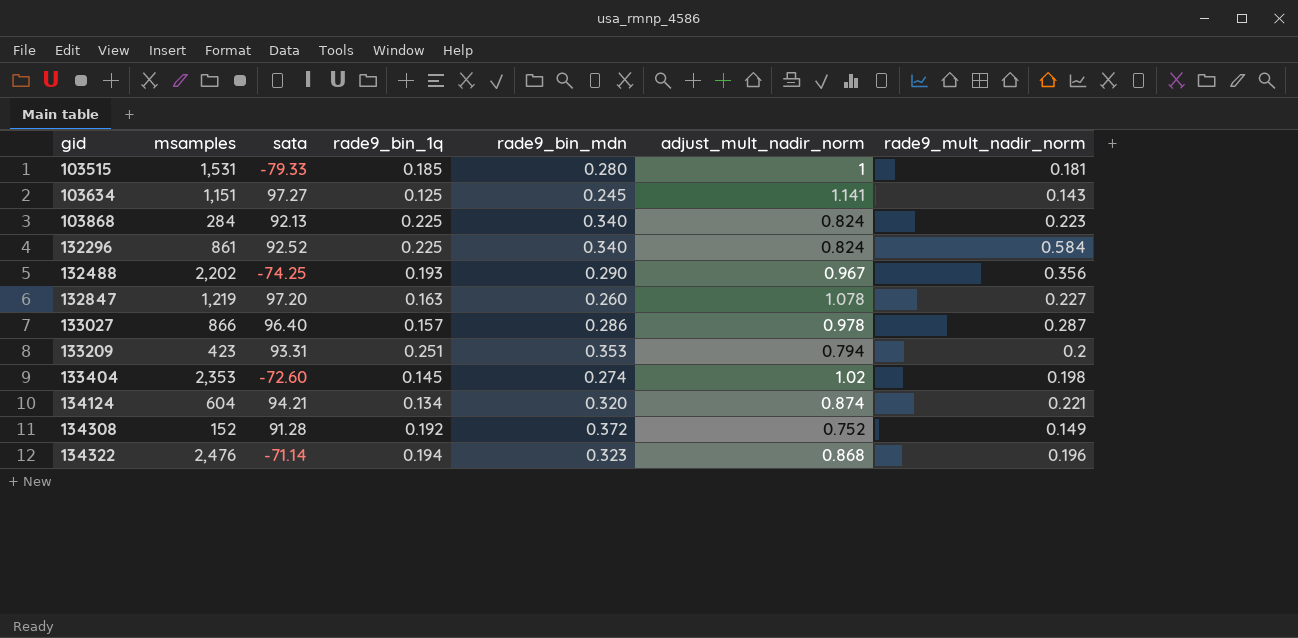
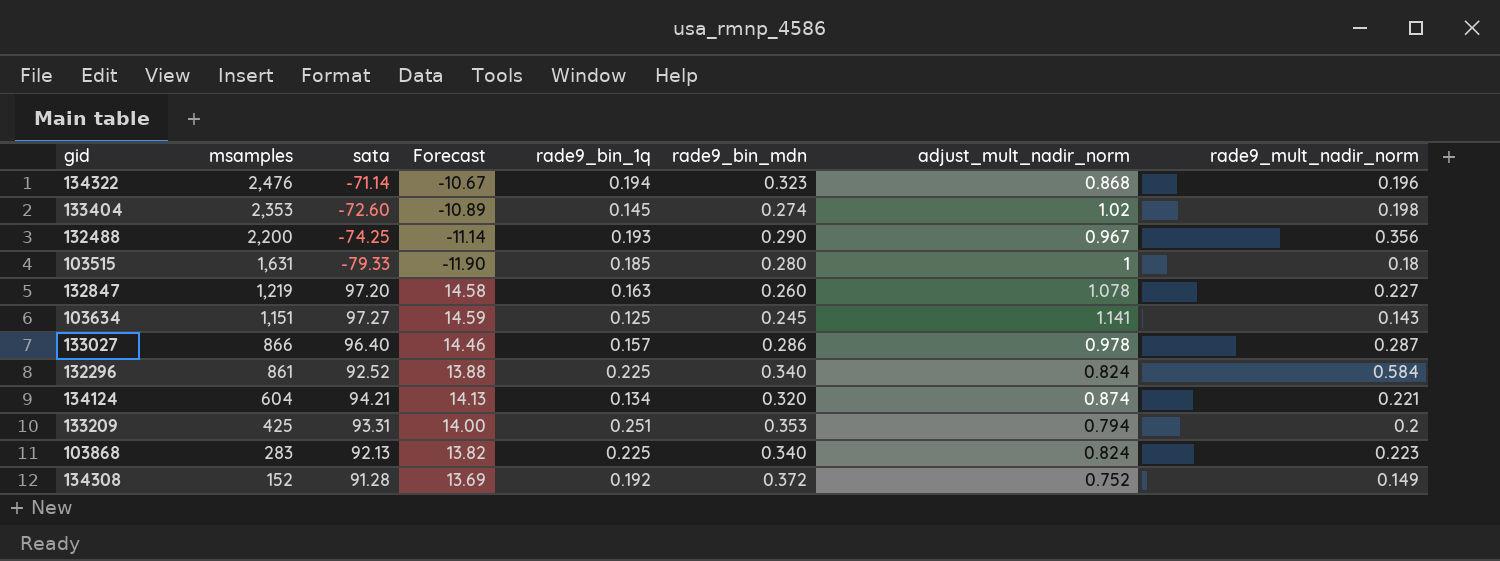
row order: gid ascending -> msamples descending
column Forecast | formula: none -> [sata] * 0.15
132488 | msamples: 2,202 -> 2,200
103515 | msamples: 1,531 -> 1,631
103515 | rade9_mult_nadir_norm: 0.181 -> 0.18
133209 | msamples: 423 -> 425
103868 | msamples: 284 -> 283

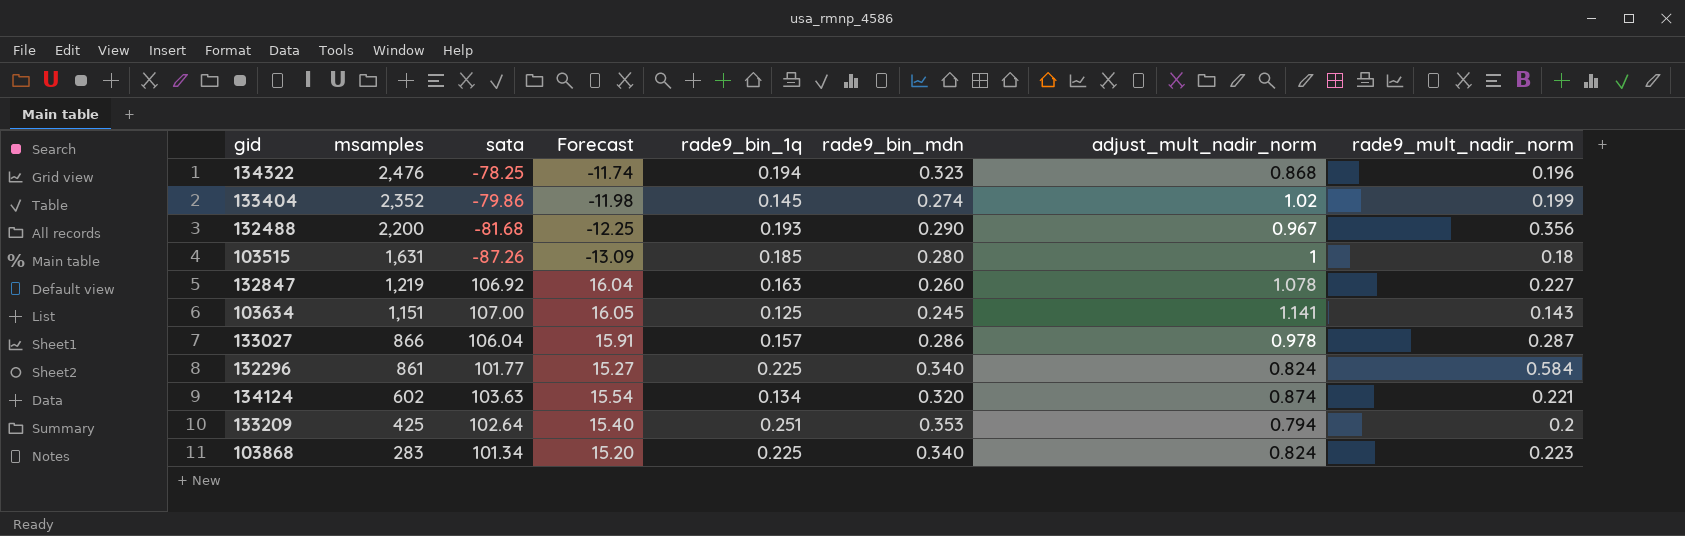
row 134308: 152 | 91.28 | 13.69 | 0.192 | 0.372 | 0.752 | 0.149 -> none
134322 | sata: -71.14 -> -78.25
134322 | Forecast: -10.67 -> -11.74
133404 | msamples: 2,353 -> 2,352
133404 | sata: -72.60 -> -79.86
133404 | Forecast: -10.89 -> -11.98
133404 | rade9_mult_nadir_norm: 0.198 -> 0.199
132488 | sata: -74.25 -> -81.68
132488 | Forecast: -11.14 -> -12.25
103515 | sata: -79.33 -> -87.26
103515 | Forecast: -11.90 -> -13.09
132847 | sata: 97.20 -> 106.92
132847 | Forecast: 14.58 -> 16.04
103634 | sata: 97.27 -> 107.00
103634 | Forecast: 14.59 -> 16.05
133027 | sata: 96.40 -> 106.04
133027 | Forecast: 14.46 -> 15.91
132296 | sata: 92.52 -> 101.77
132296 | Forecast: 13.88 -> 15.27
134124 | msamples: 604 -> 602
134124 | sata: 94.21 -> 103.63
134124 | Forecast: 14.13 -> 15.54
133209 | sata: 93.31 -> 102.64
133209 | Forecast: 14.00 -> 15.40
103868 | sata: 92.13 -> 101.34
103868 | Forecast: 13.82 -> 15.20

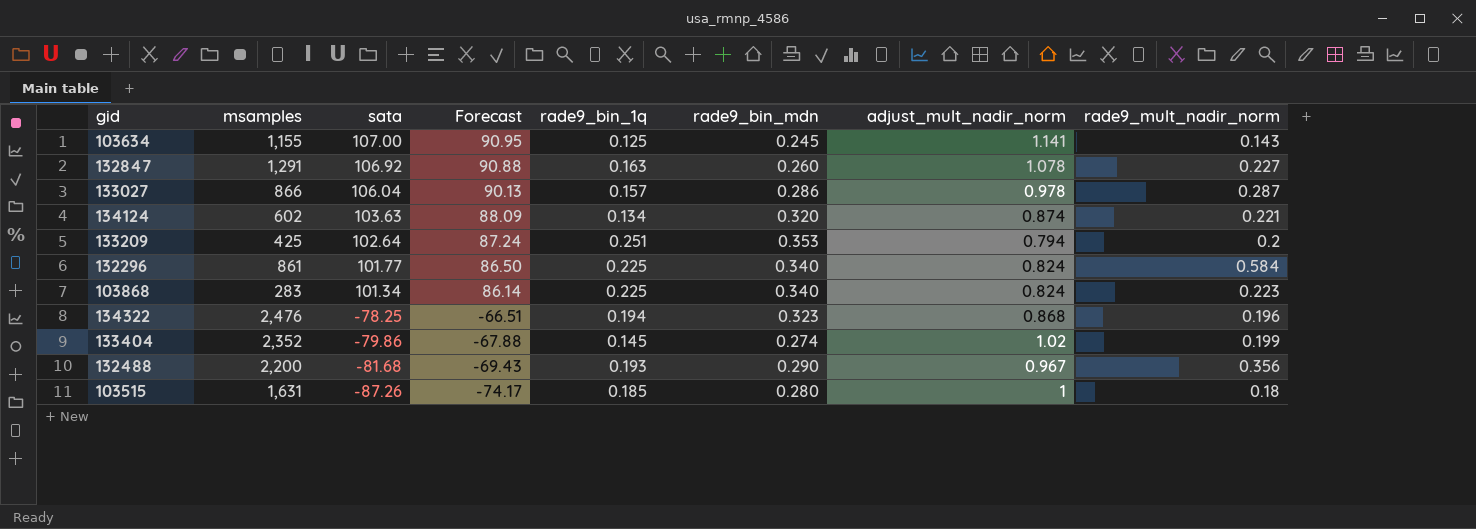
row order: msamples descending -> sata descending
column Forecast | formula: [sata] * 0.15 -> [sata] * 0.85
103634 | msamples: 1,151 -> 1,155
132847 | msamples: 1,219 -> 1,291

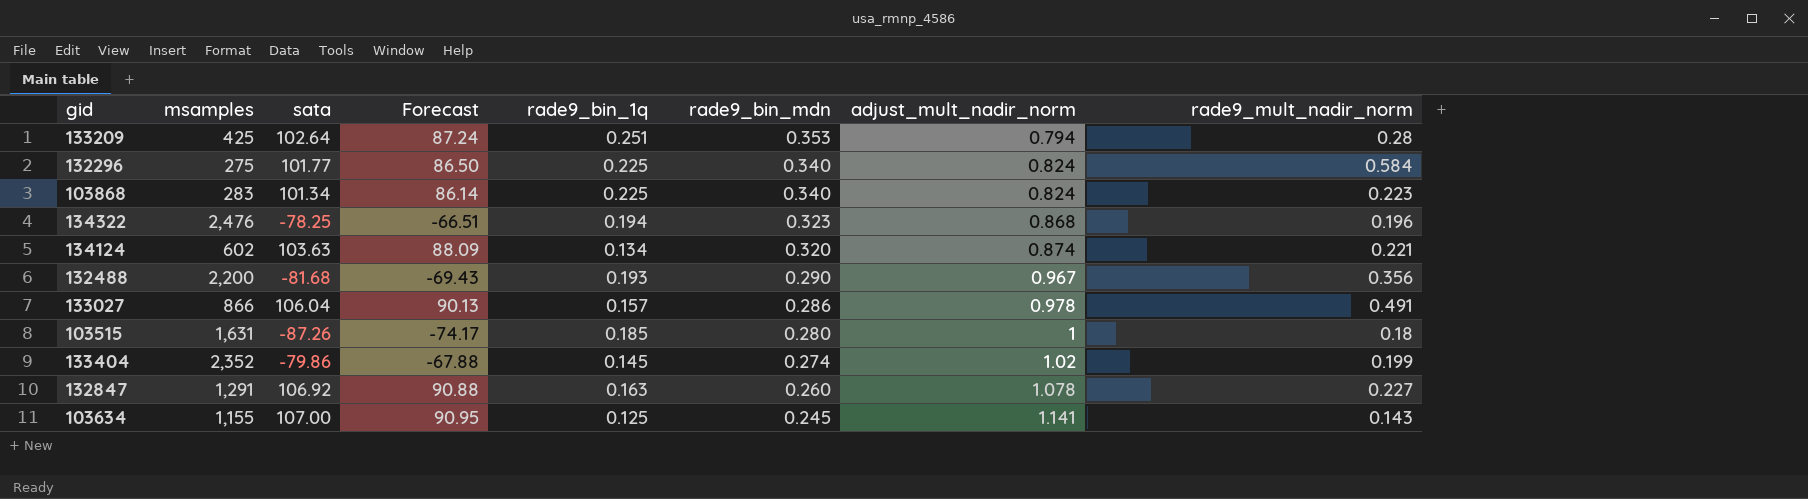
row order: sata descending -> rade9_bin_mdn descending
133209 | rade9_mult_nadir_norm: 0.2 -> 0.28
132296 | msamples: 861 -> 275
133027 | rade9_mult_nadir_norm: 0.287 -> 0.491

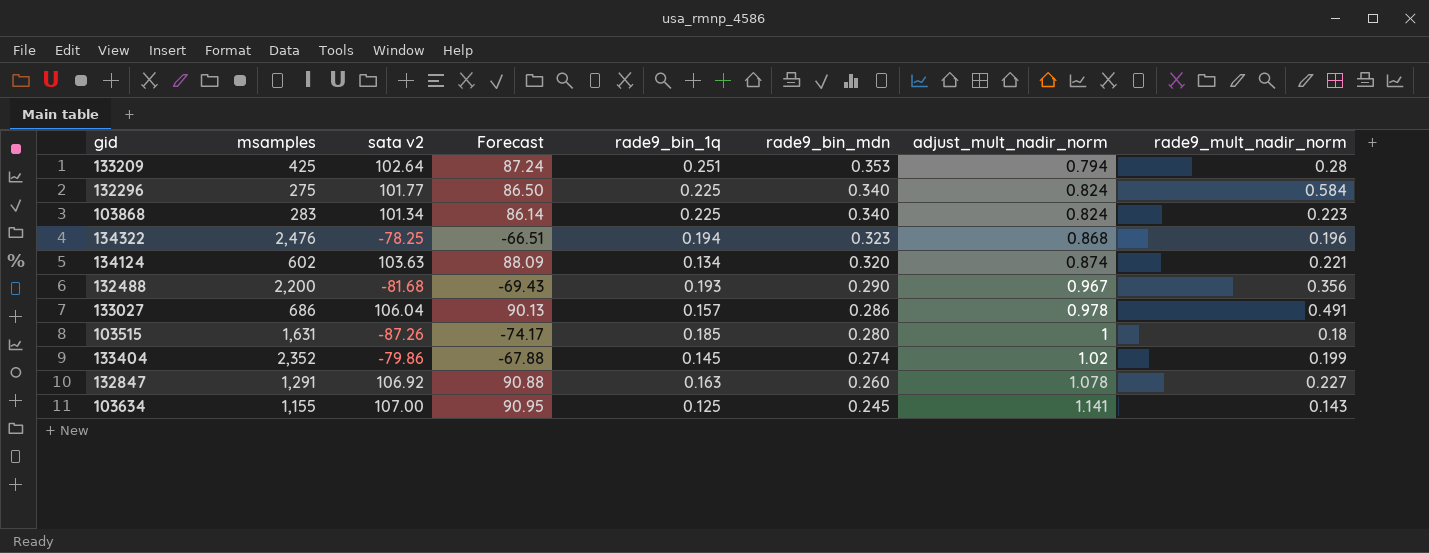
column name: sata -> sata v2
133027 | msamples: 866 -> 686

